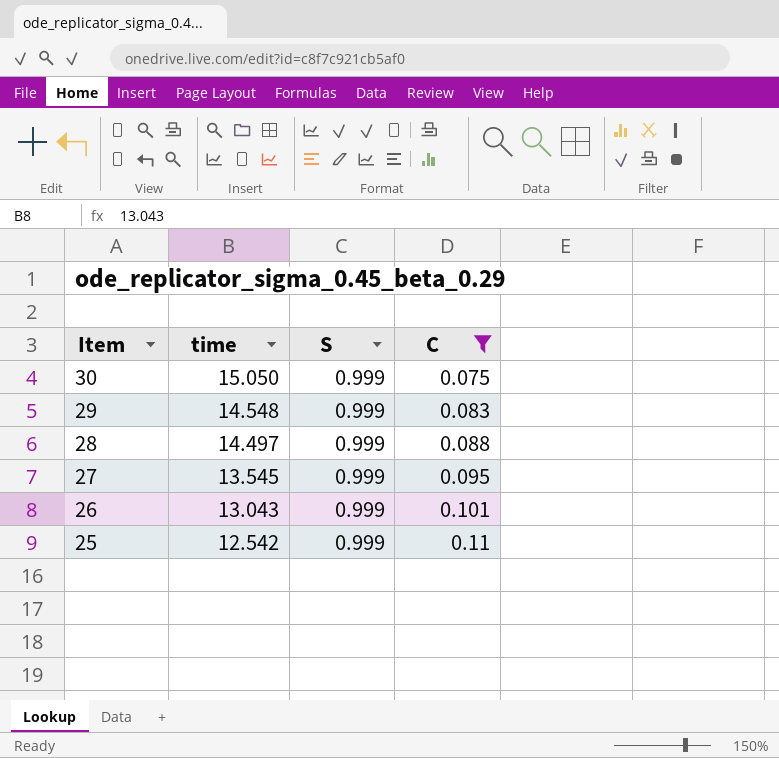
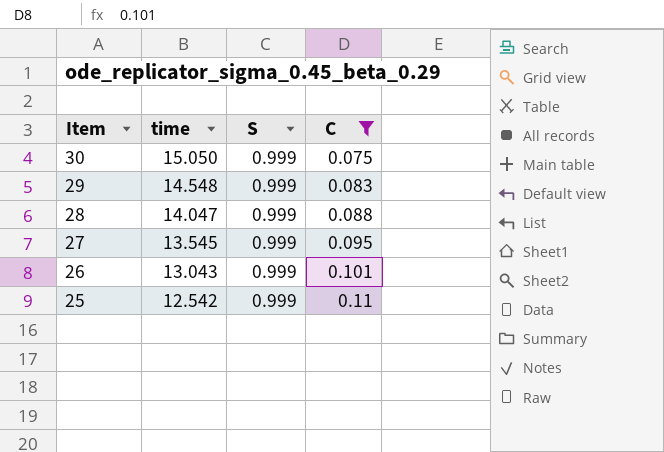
28 | time: 14.497 -> 14.047

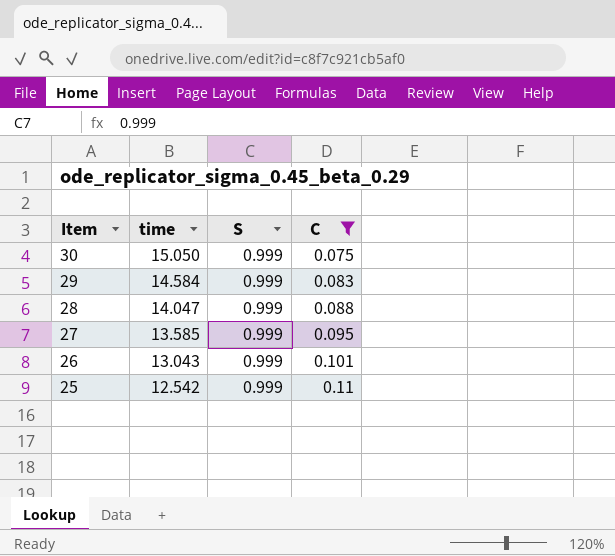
29 | time: 14.548 -> 14.584
27 | time: 13.545 -> 13.585

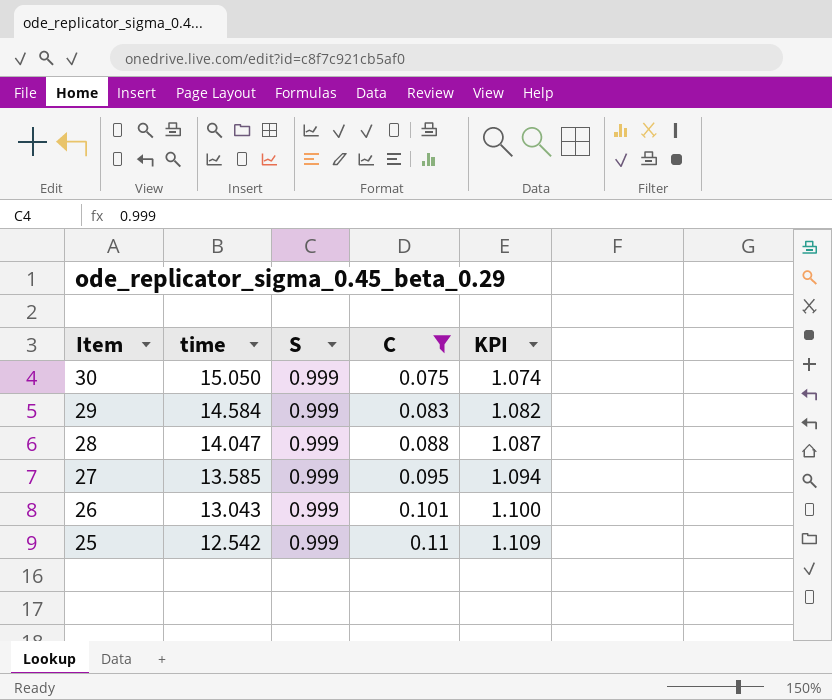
column KPI | formula: none -> [S] + [C]

